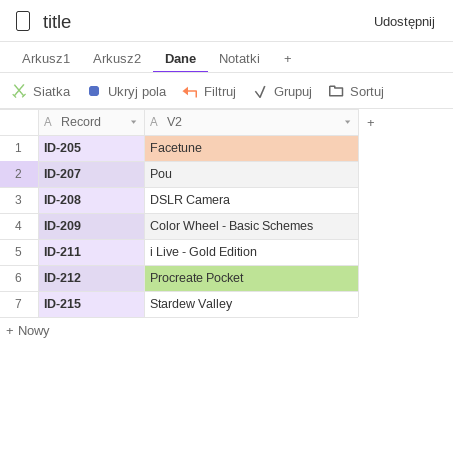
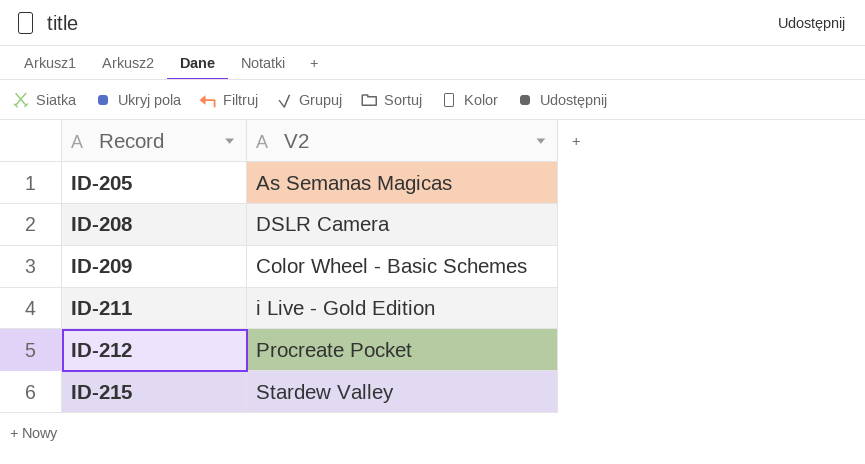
row ID-207: Pou -> none
ID-205 | V2: Facetune -> As Semanas Magicas

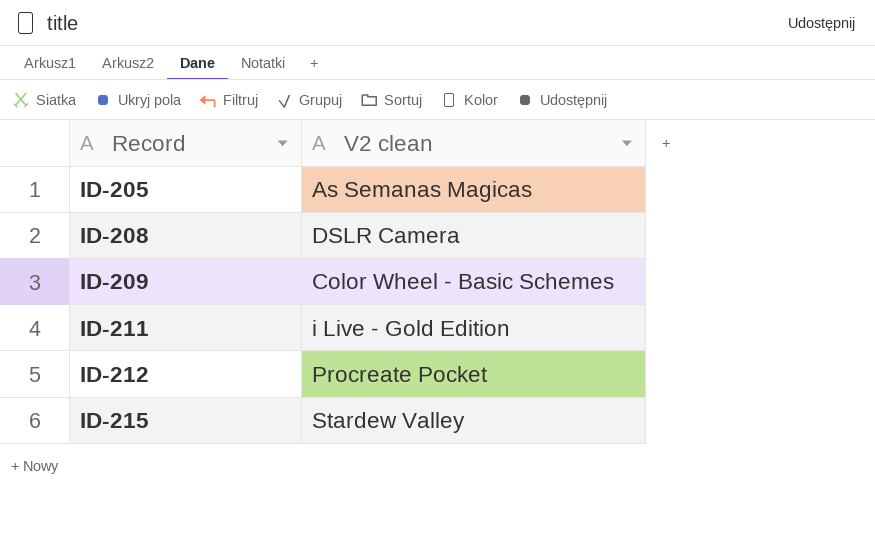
column name: V2 -> V2 clean

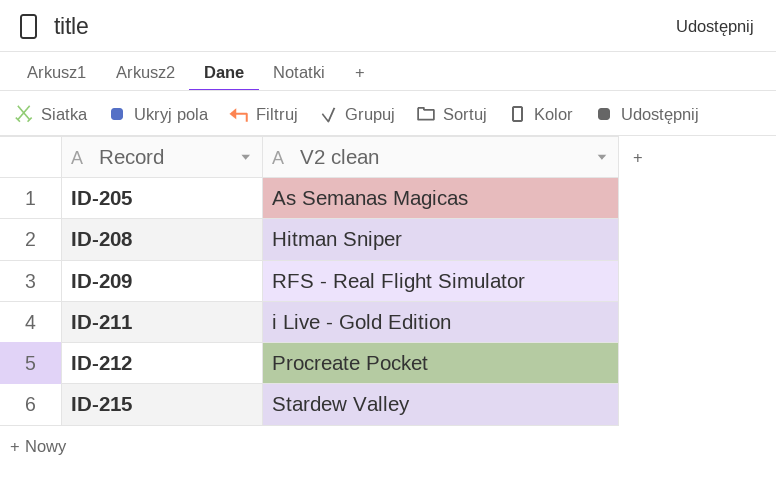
ID-208 | V2 clean: DSLR Camera -> Hitman Sniper
ID-209 | V2 clean: Color Wheel - Basic Schemes -> RFS - Real Flight Simulator

